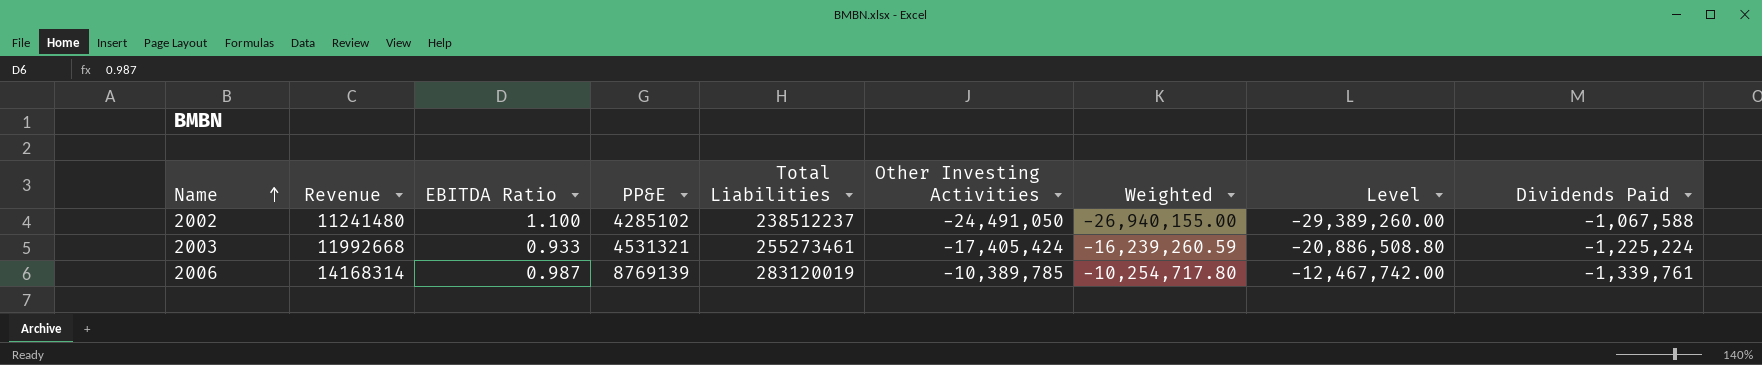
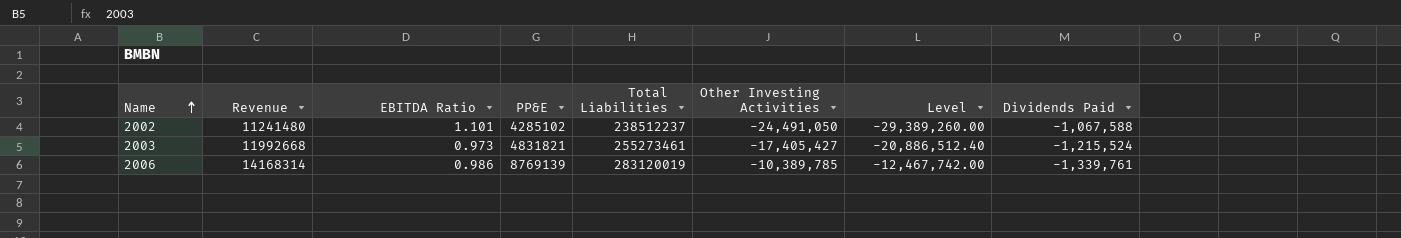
column Weighted | formula: [EBITDA Ratio] * [Other Investing Activities] -> none
2002 | EBITDA Ratio: 1.100 -> 1.101
2003 | EBITDA Ratio: 0.933 -> 0.973
2003 | PP&E: 4531321 -> 4831821
2003 | Other Investing Activities: -17,405,424 -> -17,405,427
2003 | Level: -20,886,508.80 -> -20,886,512.40
2003 | Dividends Paid: -1,225,224 -> -1,215,524
2006 | EBITDA Ratio: 0.987 -> 0.986

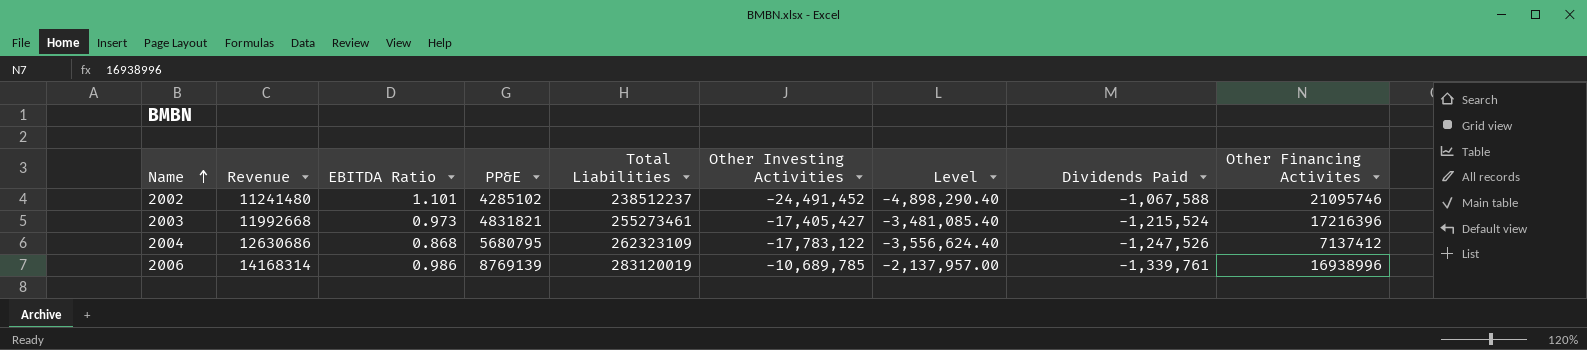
column Level | formula: [Other Investing Activities] * 1.2 -> [Other Investing Activities] * 0.2
column Other Financing Activites | position: none -> 9
2002 | Other Investing Activities: -24,491,050 -> -24,491,452
row 2004: none -> 12630686 | 0.868 | 5680795 | 262323109 | -17,783,122 | -3,556,624.40 | -1,247,526 | 7137412
2006 | Other Investing Activities: -10,389,785 -> -10,689,785

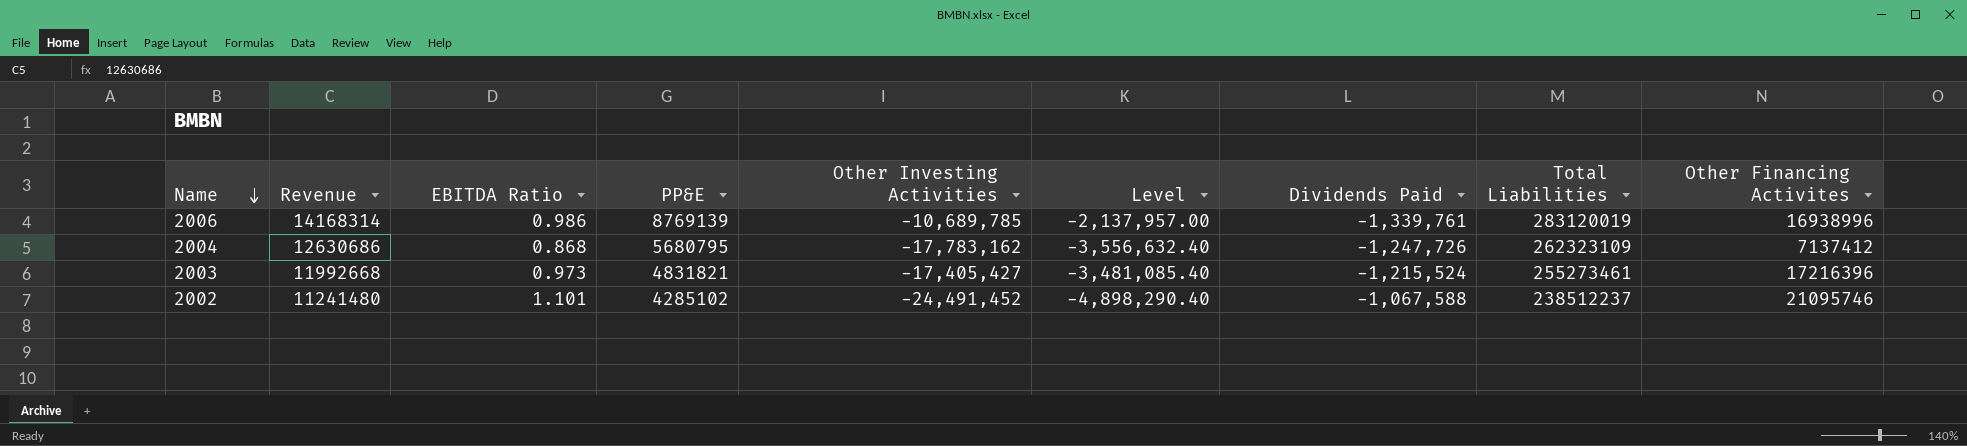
row order: Name ascending -> Name descending
column Total Liabilities | position: 5 -> 8
2004 | Other Investing Activities: -17,783,122 -> -17,783,162
2004 | Level: -3,556,624.40 -> -3,556,632.40
2004 | Dividends Paid: -1,247,526 -> -1,247,726

